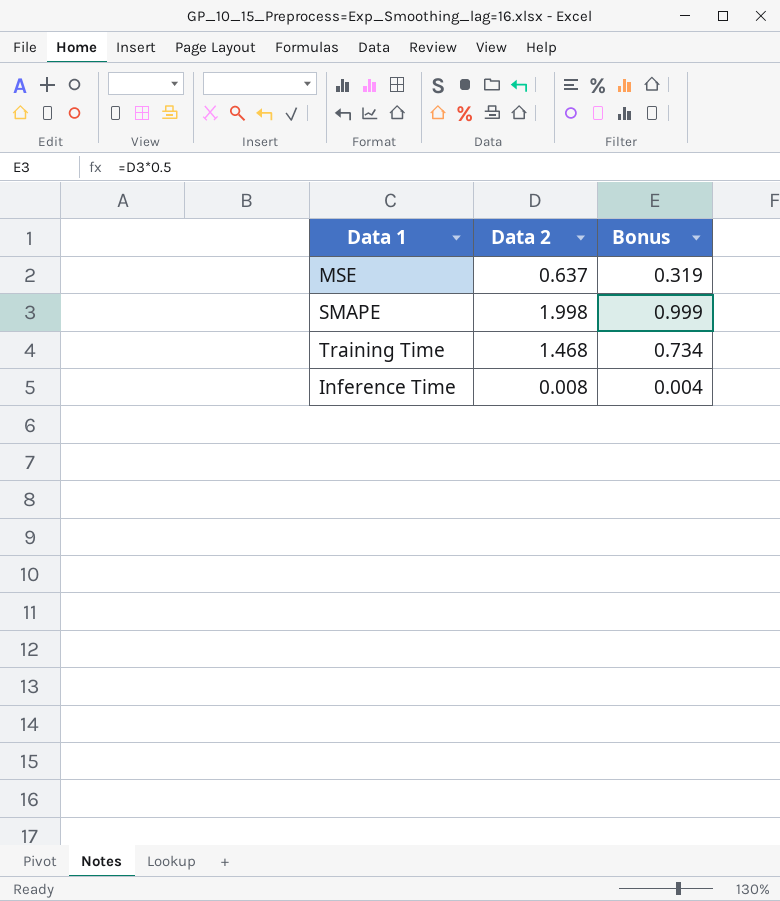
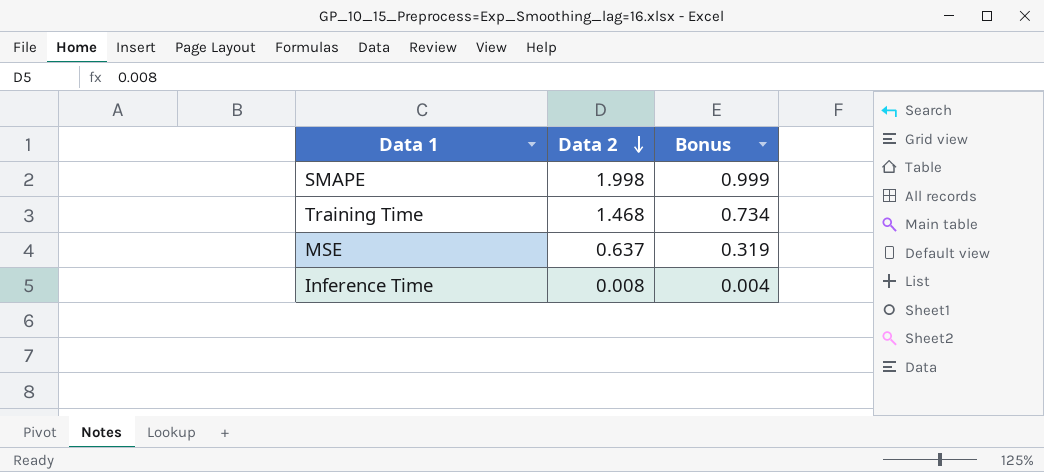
row order: none -> Data 2 descending

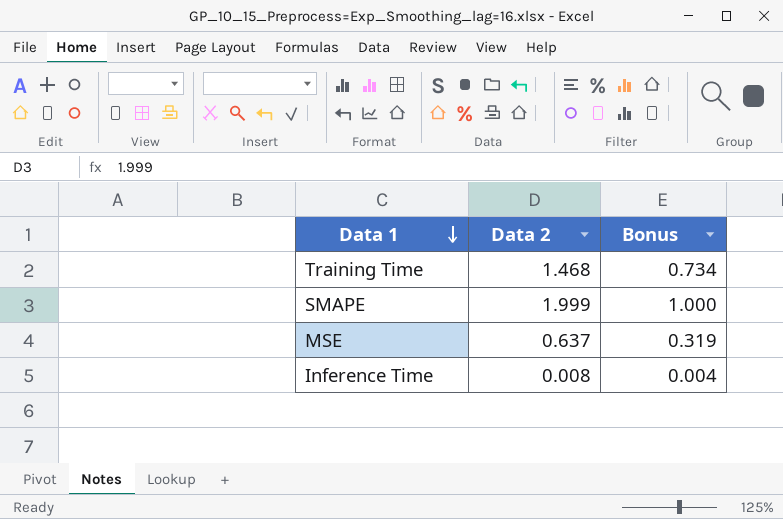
row order: Data 2 descending -> Data 1 descending
SMAPE | Data 2: 1.998 -> 1.999
SMAPE | Bonus: 0.999 -> 1.000

